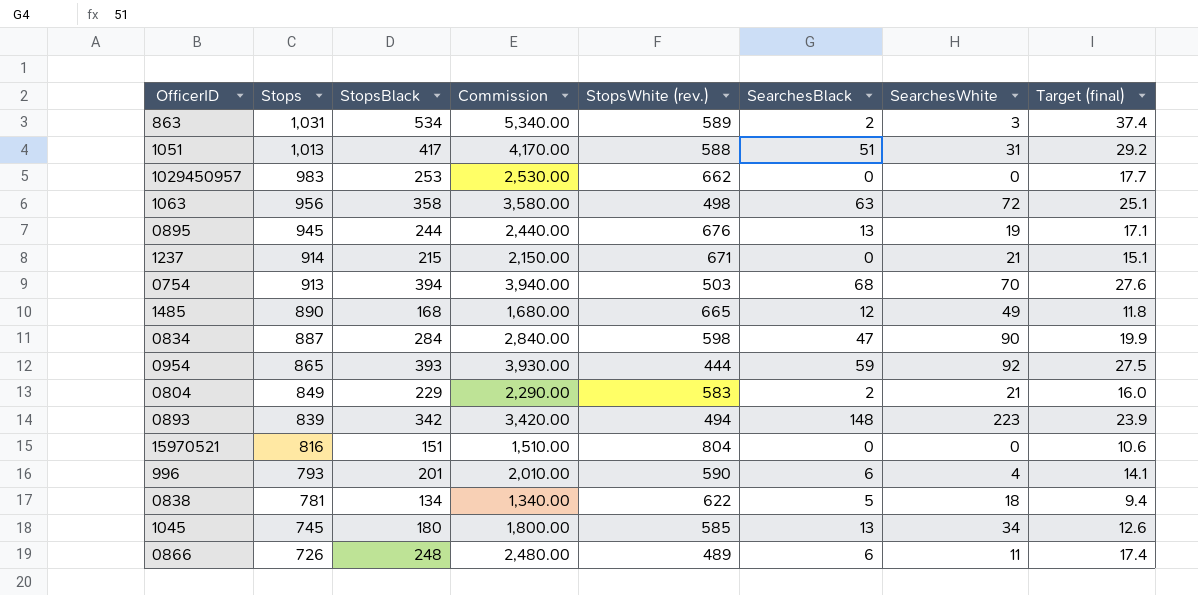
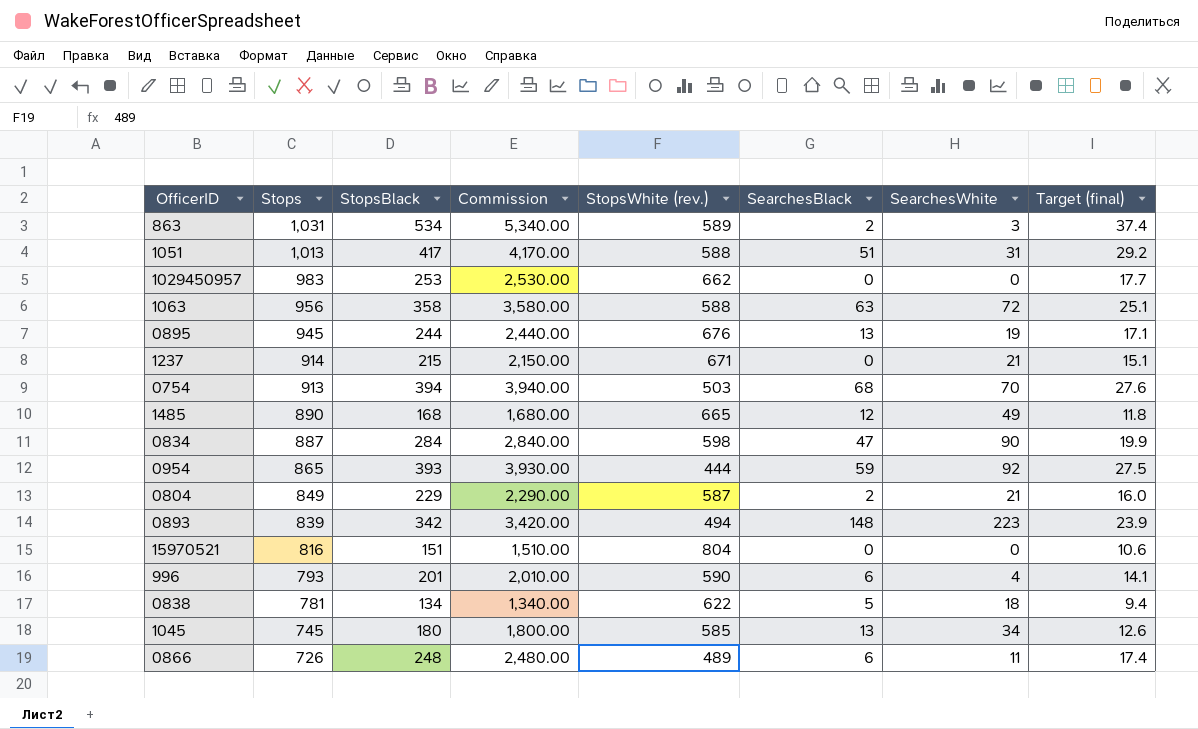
1063 | StopsWhite (rev.): 498 -> 588
0804 | StopsWhite (rev.): 583 -> 587

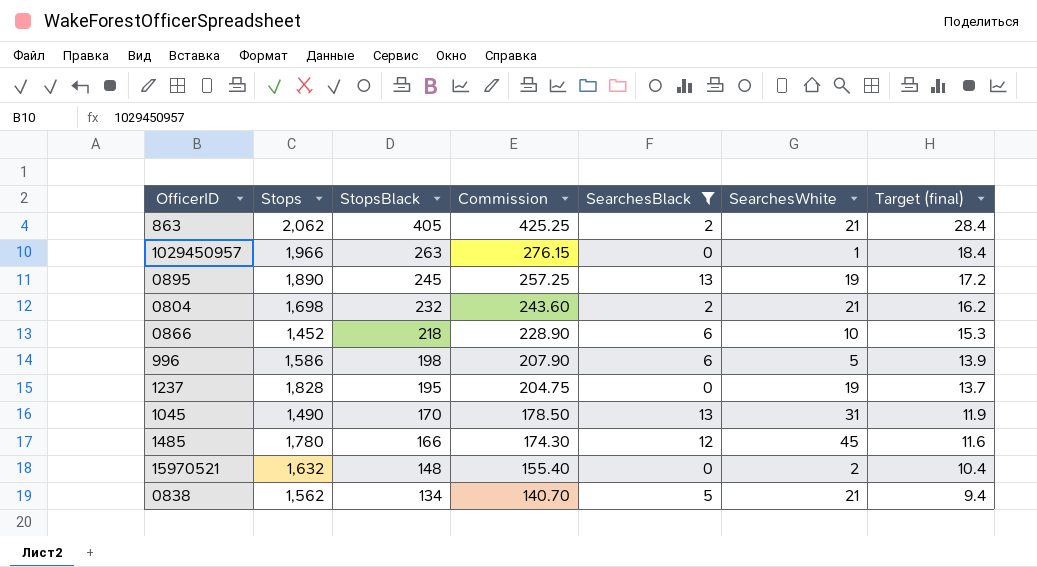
filter: none -> SearchesBlack <= 13
row order: Stops descending -> StopsBlack descending
column StopsWhite (rev.) | position: 5 -> none
column Commission | formula: [StopsBlack] * 10 -> [StopsBlack] * 1.05
863 | Stops: 1,031 -> 2,062
863 | StopsBlack: 534 -> 405
863 | SearchesWhite: 3 -> 21
863 | Target (final): 37.4 -> 28.4
1029450957 | Stops: 983 -> 1,966
1029450957 | StopsBlack: 253 -> 263
1029450957 | SearchesWhite: 0 -> 1
1029450957 | Target (final): 17.7 -> 18.4
0895 | Stops: 945 -> 1,890
0895 | StopsBlack: 244 -> 245
0895 | Target (final): 17.1 -> 17.2
0804 | Stops: 849 -> 1,698
0804 | StopsBlack: 229 -> 232
0804 | Target (final): 16.0 -> 16.2
0866 | Stops: 726 -> 1,452
0866 | StopsBlack: 248 -> 218
0866 | SearchesWhite: 11 -> 10
0866 | Target (final): 17.4 -> 15.3
996 | Stops: 793 -> 1,586
996 | StopsBlack: 201 -> 198
996 | SearchesWhite: 4 -> 5
996 | Target (final): 14.1 -> 13.9
1237 | Stops: 914 -> 1,828
1237 | StopsBlack: 215 -> 195
1237 | SearchesWhite: 21 -> 19
1237 | Target (final): 15.1 -> 13.7
1045 | Stops: 745 -> 1,490
1045 | StopsBlack: 180 -> 170
1045 | SearchesWhite: 34 -> 31
1045 | Target (final): 12.6 -> 11.9
1485 | Stops: 890 -> 1,780
1485 | StopsBlack: 168 -> 166
1485 | SearchesWhite: 49 -> 45
1485 | Target (final): 11.8 -> 11.6
15970521 | Stops: 816 -> 1,632
15970521 | StopsBlack: 151 -> 148
15970521 | SearchesWhite: 0 -> 2
15970521 | Target (final): 10.6 -> 10.4
0838 | Stops: 781 -> 1,562
0838 | SearchesWhite: 18 -> 21

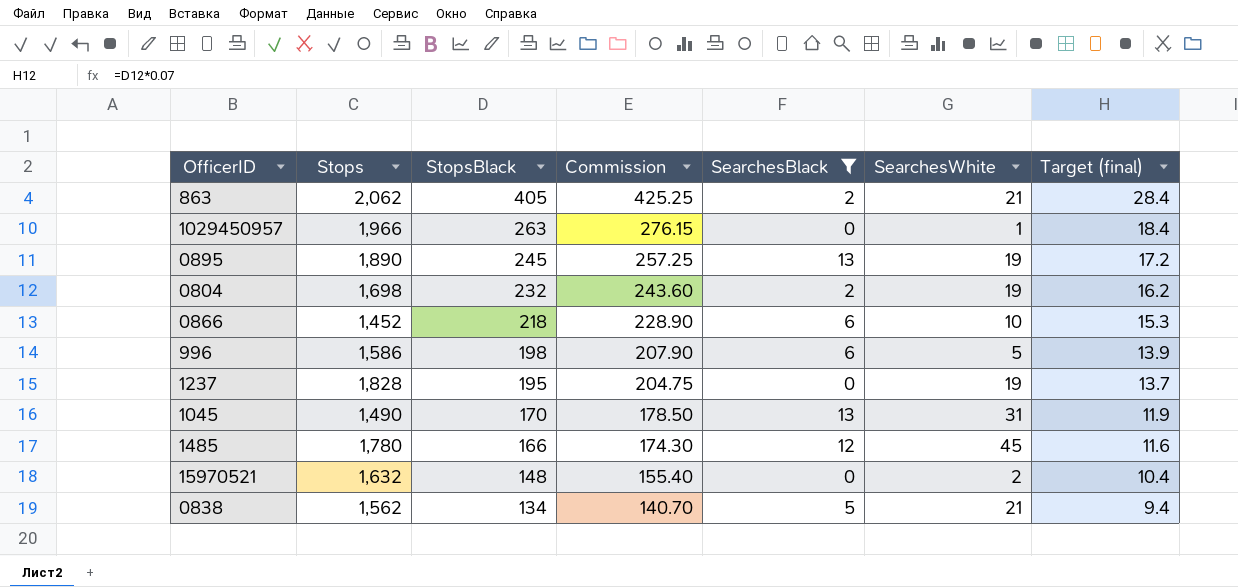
0804 | SearchesWhite: 21 -> 19

